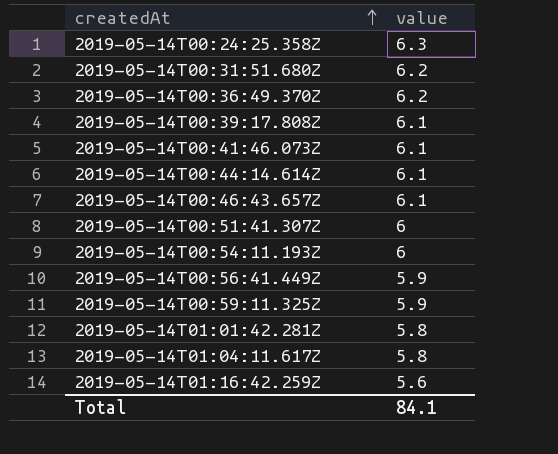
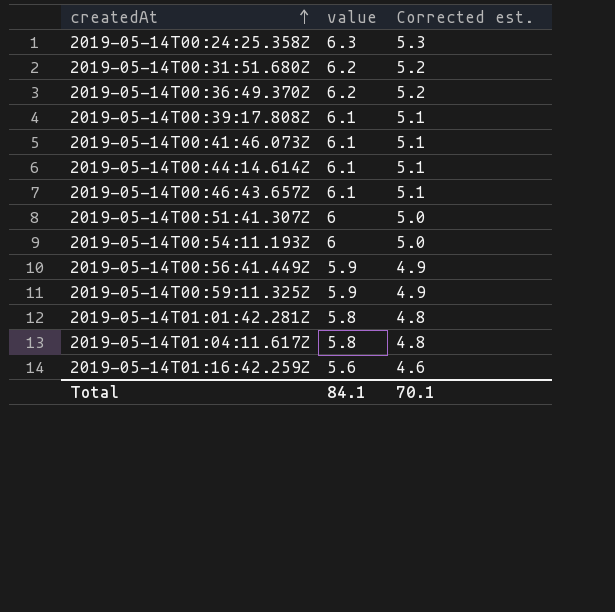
column Corrected est. | formula: none -> [value] - 1

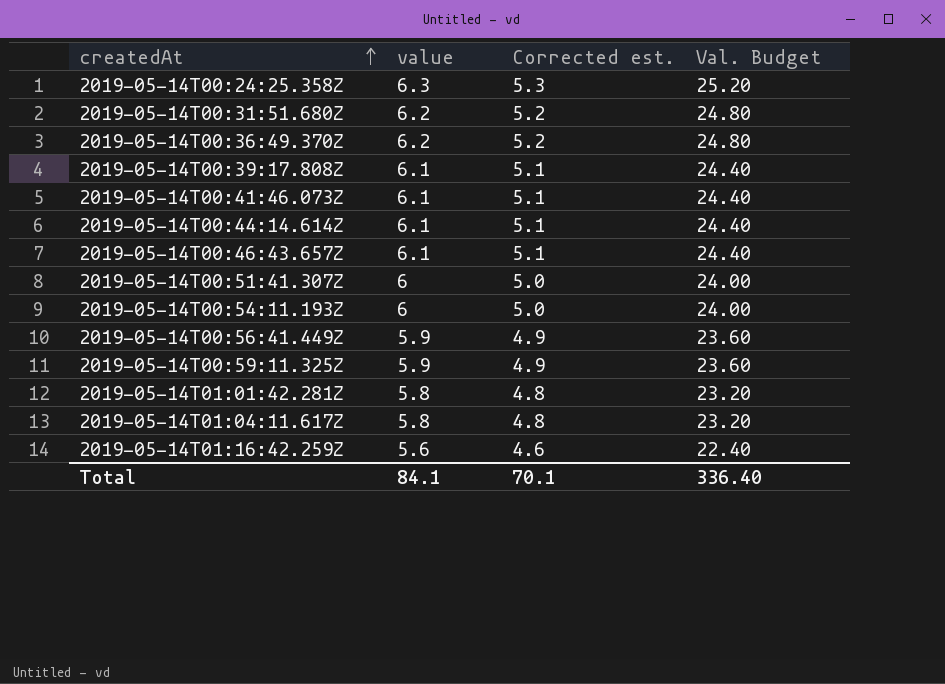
column Val. Budget | formula: none -> [value] * 4

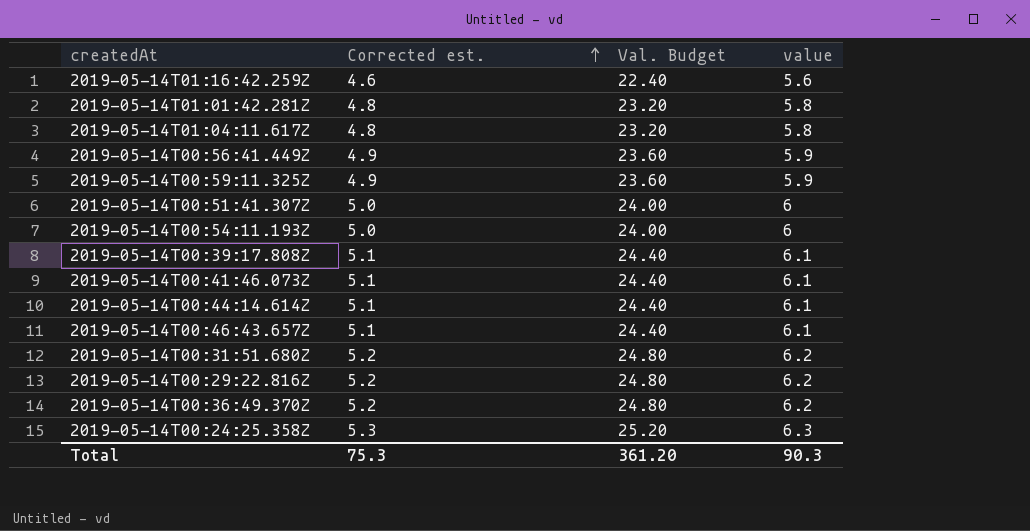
row order: createdAt ascending -> Corrected est. ascending
column value | position: 2 -> 4
row 2019-05-14T00:29:22.816Z: none -> 5.2 | 24.80 | 6.2
Total | Corrected est.: 70.1 -> 75.3
Total | Val. Budget: 336.40 -> 361.20
Total | value: 84.1 -> 90.3

